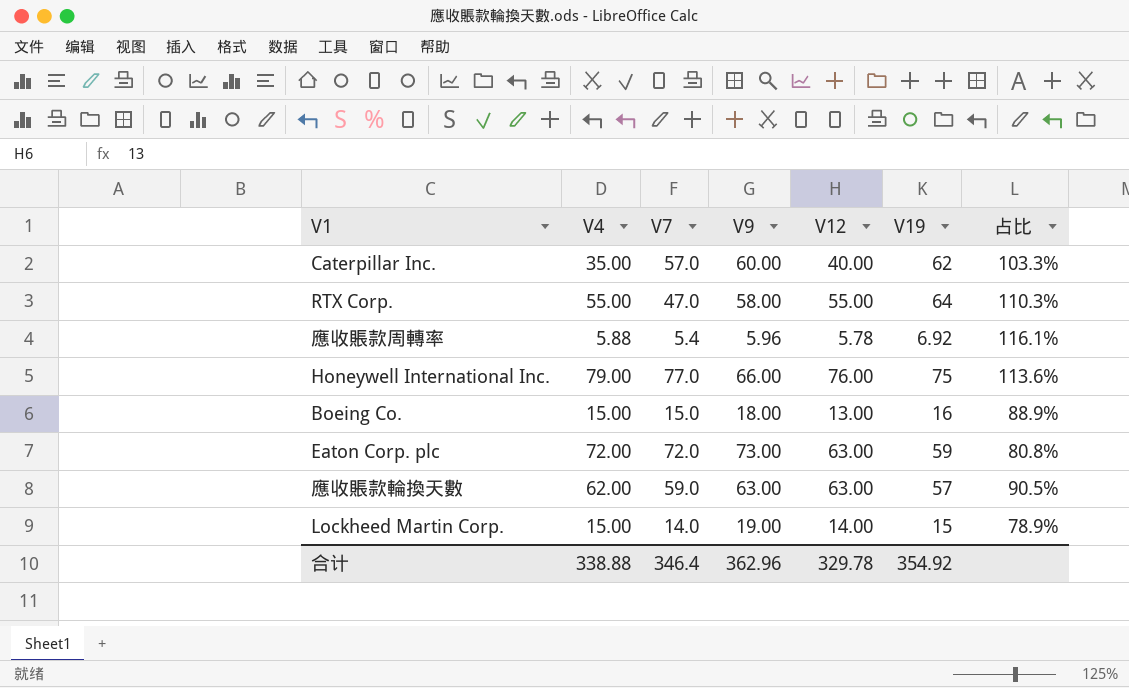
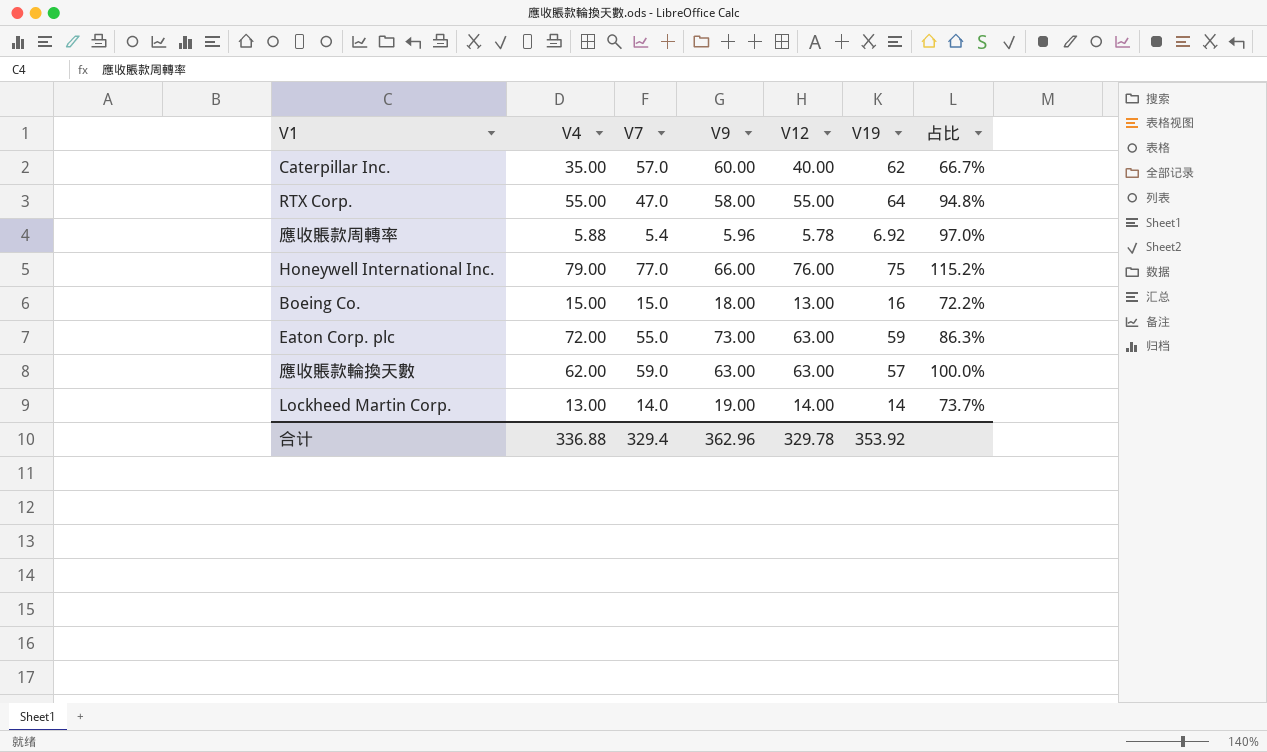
column 占比 | formula: [V19] / [V9] -> [V12] / [V9]
Eaton Corp. plc | V7: 72.0 -> 55.0
Lockheed Martin Corp. | V4: 15.00 -> 13.00
Lockheed Martin Corp. | V19: 15 -> 14
合计 | V4: 338.88 -> 336.88
合计 | V7: 346.4 -> 329.4
合计 | V19: 354.92 -> 353.92

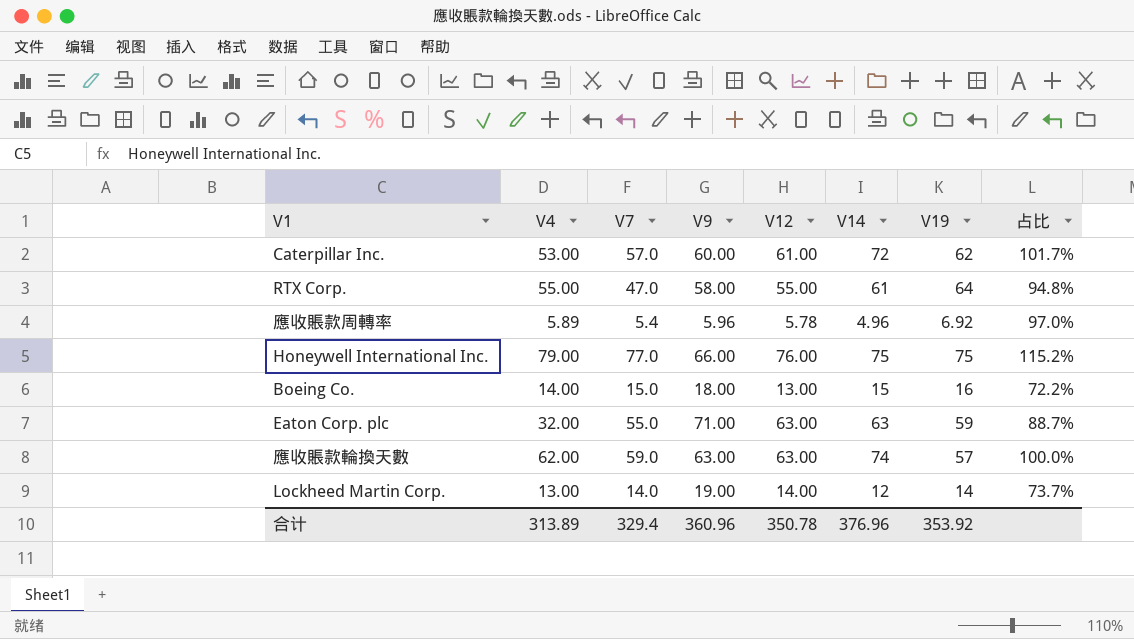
column V14 | position: none -> 6
Caterpillar Inc. | V4: 35.00 -> 53.00
Caterpillar Inc. | V12: 40.00 -> 61.00
Caterpillar Inc. | 占比: 66.7% -> 101.7%
應收賬款周轉率 | V4: 5.88 -> 5.89
Boeing Co. | V4: 15.00 -> 14.00
Eaton Corp. plc | V4: 72.00 -> 32.00
Eaton Corp. plc | V9: 73.00 -> 71.00
Eaton Corp. plc | 占比: 86.3% -> 88.7%
合计 | V4: 336.88 -> 313.89
合计 | V9: 362.96 -> 360.96
合计 | V12: 329.78 -> 350.78

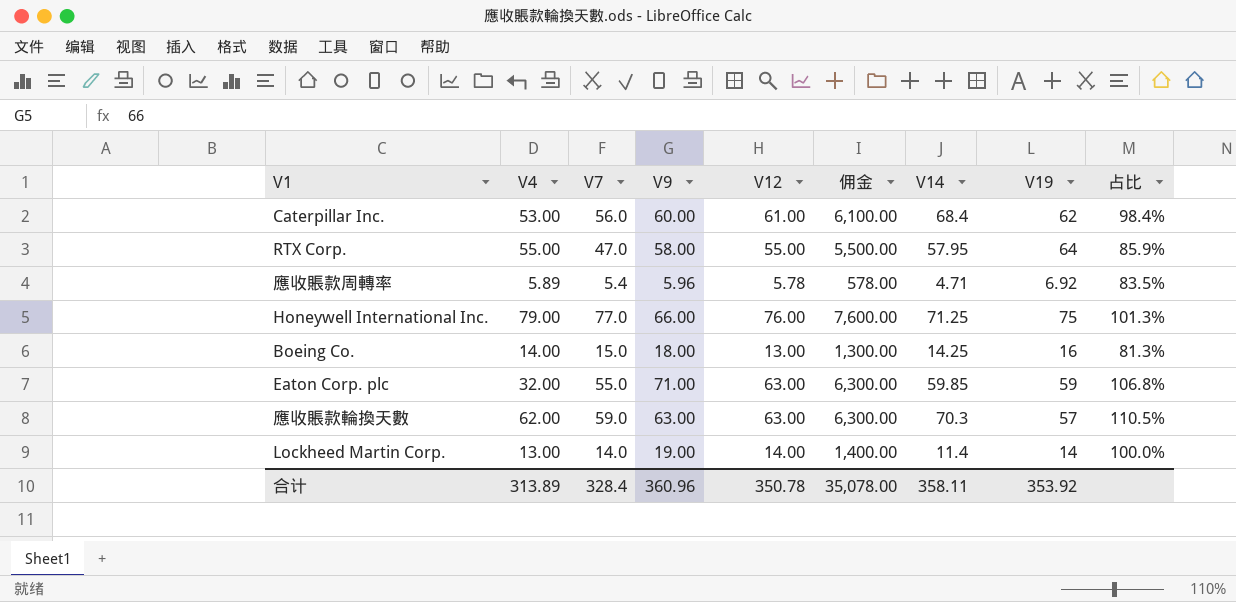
column 佣金 | formula: none -> [V12] * 100
column 占比 | formula: [V12] / [V9] -> [V12] / [V19]
Caterpillar Inc. | V7: 57.0 -> 56.0
Caterpillar Inc. | V14: 72 -> 68.4
RTX Corp. | V14: 61 -> 57.95
應收賬款周轉率 | V14: 4.96 -> 4.71
Honeywell International Inc. | V14: 75 -> 71.25
Boeing Co. | V14: 15 -> 14.25
Eaton Corp. plc | V14: 63 -> 59.85
應收賬款輪換天數 | V14: 74 -> 70.3
Lockheed Martin Corp. | V14: 12 -> 11.4
合计 | V7: 329.4 -> 328.4
合计 | V14: 376.96 -> 358.11

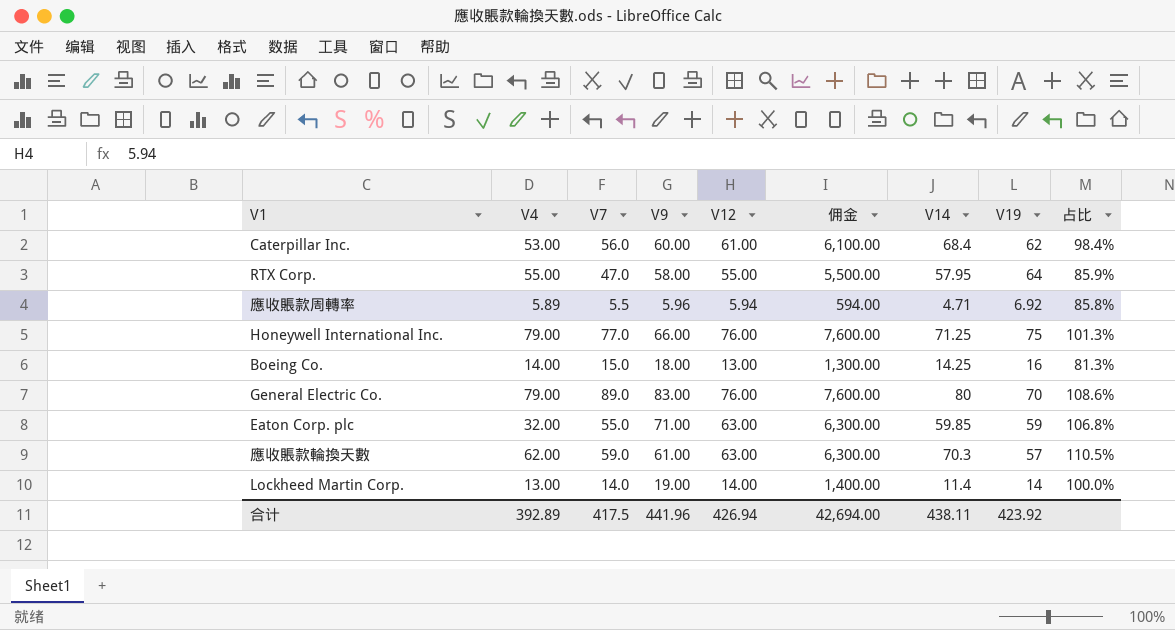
應收賬款周轉率 | V7: 5.4 -> 5.5
應收賬款周轉率 | V12: 5.78 -> 5.94
應收賬款周轉率 | 佣金: 578.00 -> 594.00
應收賬款周轉率 | 占比: 83.5% -> 85.8%
row General Electric Co.: none -> 79.00 | 89.0 | 83.00 | 76.00 | 7,600.00 | 80 | 70 | 108.6%
應收賬款輪換天數 | V9: 63.00 -> 61.00
合计 | V4: 313.89 -> 392.89
合计 | V7: 328.4 -> 417.5
合计 | V9: 360.96 -> 441.96
合计 | V12: 350.78 -> 426.94
合计 | 佣金: 35,078.00 -> 42,694.00
合计 | V14: 358.11 -> 438.11
合计 | V19: 353.92 -> 423.92

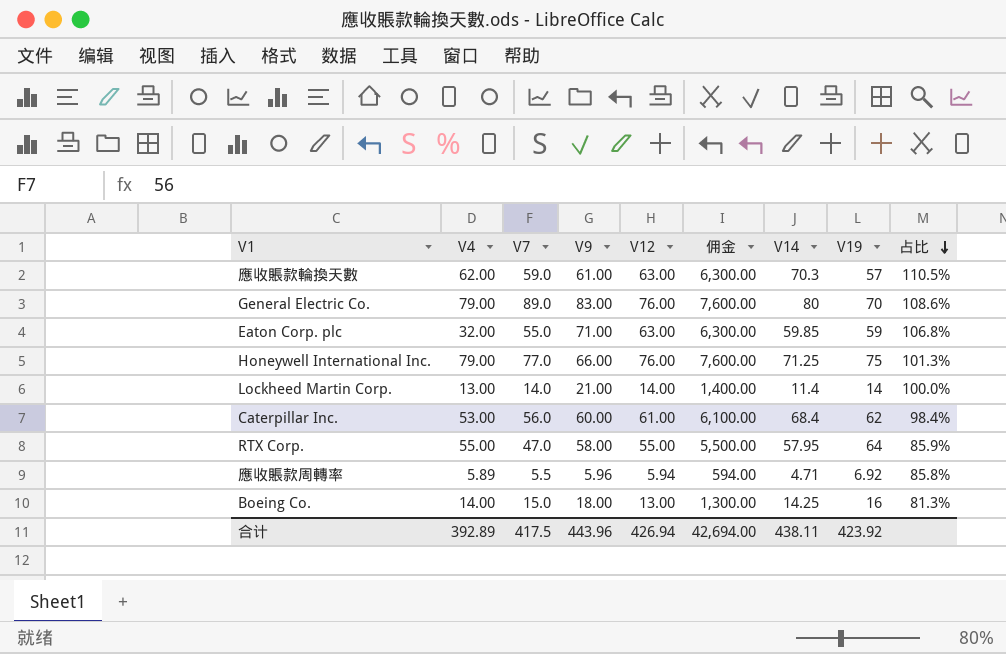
row order: none -> 占比 descending
Lockheed Martin Corp. | V9: 19.00 -> 21.00
合计 | V9: 441.96 -> 443.96

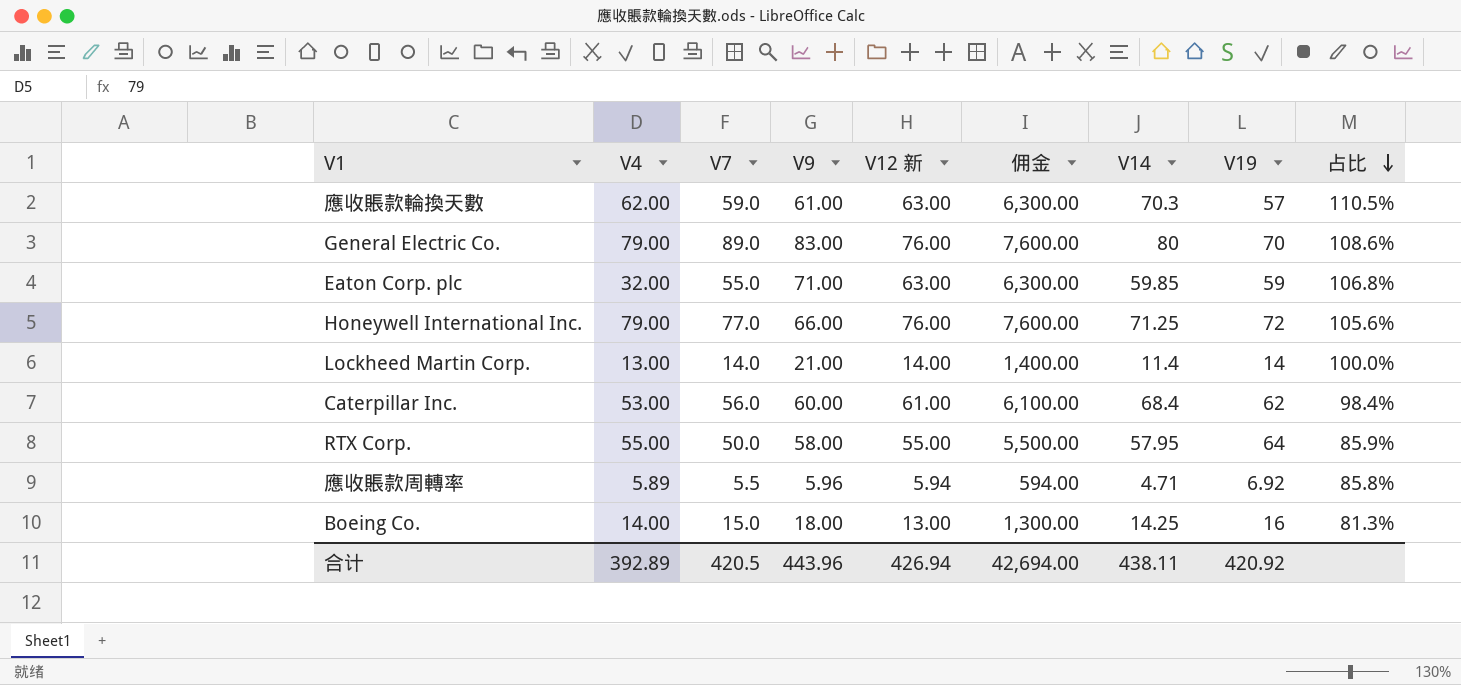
column name: V12 -> V12 新
Honeywell International Inc. | V19: 75 -> 72
Honeywell International Inc. | 占比: 101.3% -> 105.6%
RTX Corp. | V7: 47.0 -> 50.0
合计 | V7: 417.5 -> 420.5
合计 | V19: 423.92 -> 420.92

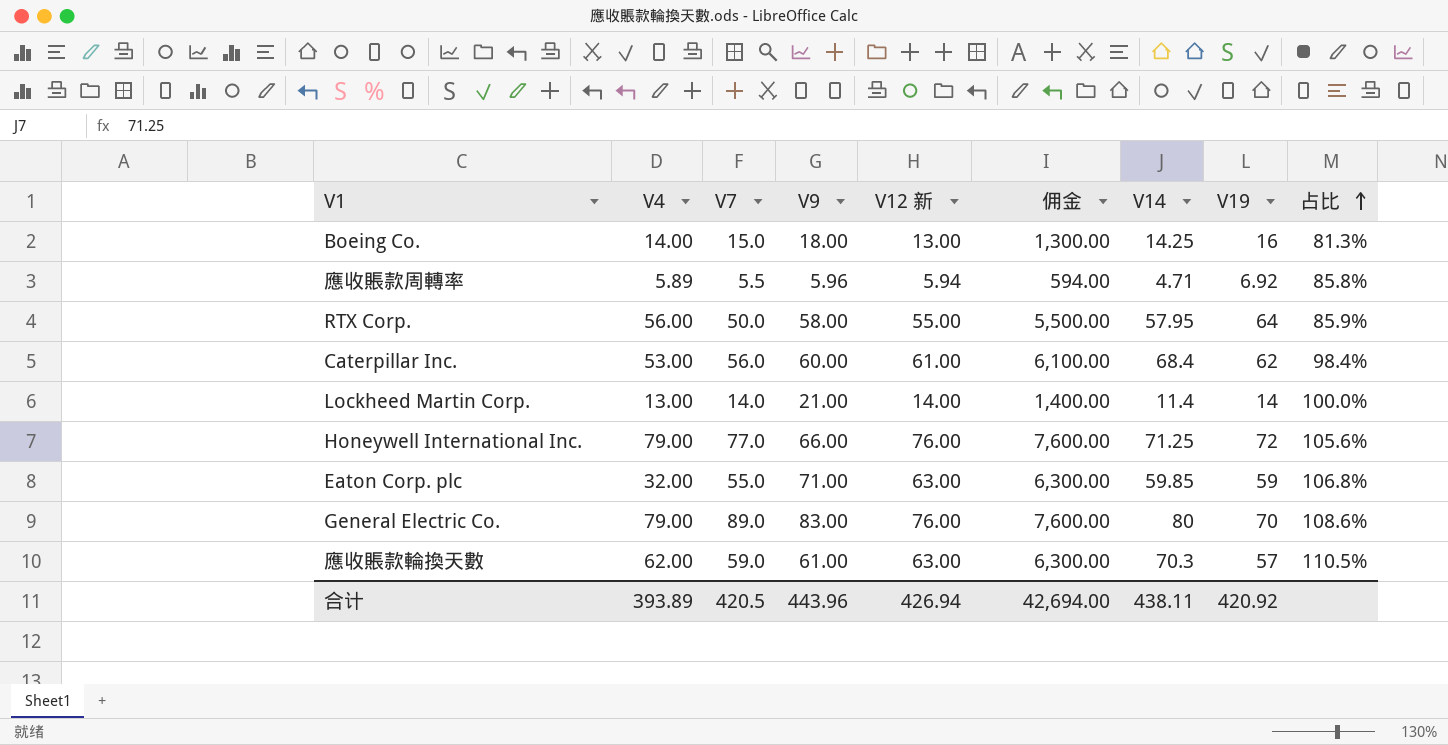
row order: 占比 descending -> 占比 ascending
RTX Corp. | V4: 55.00 -> 56.00
合计 | V4: 392.89 -> 393.89

